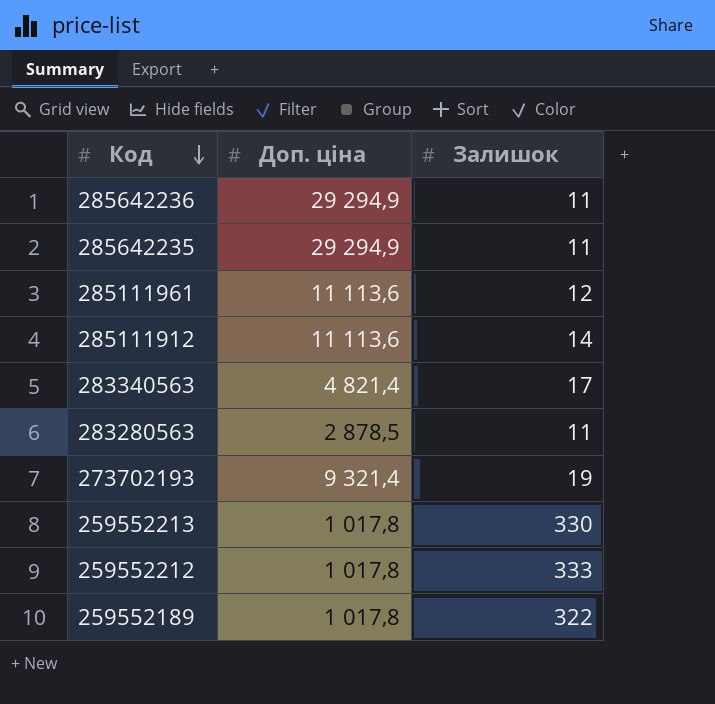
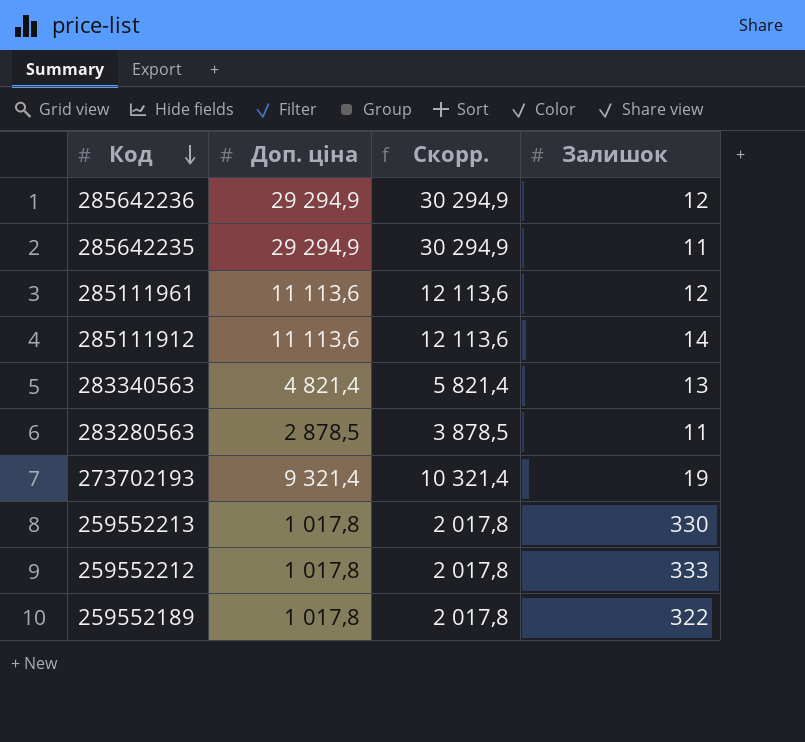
column Скорр. | formula: none -> [Доп. ціна] + 1000
285642236 | Залишок: 11 -> 12
283340563 | Залишок: 17 -> 13

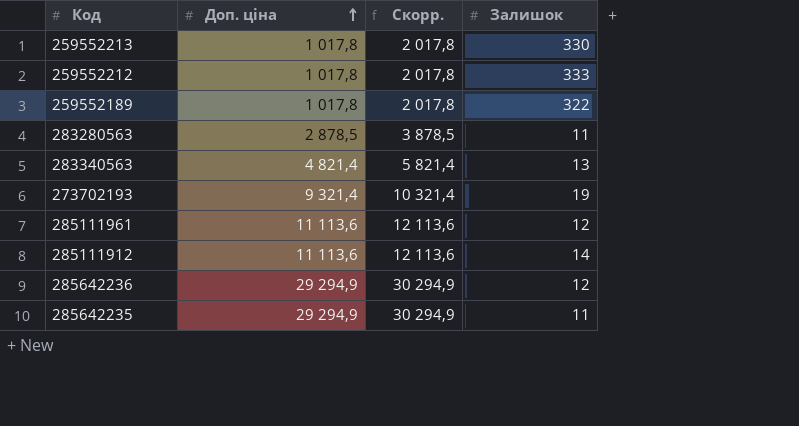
row order: Код descending -> Доп. ціна ascending

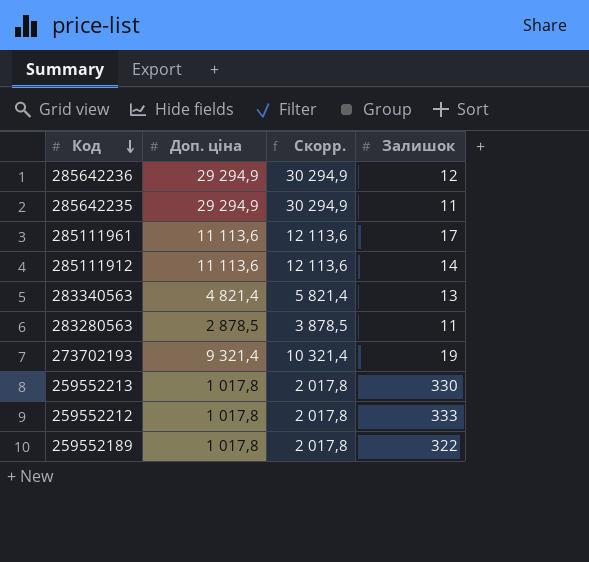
row order: Доп. ціна ascending -> Код descending
285111961 | Залишок: 12 -> 17

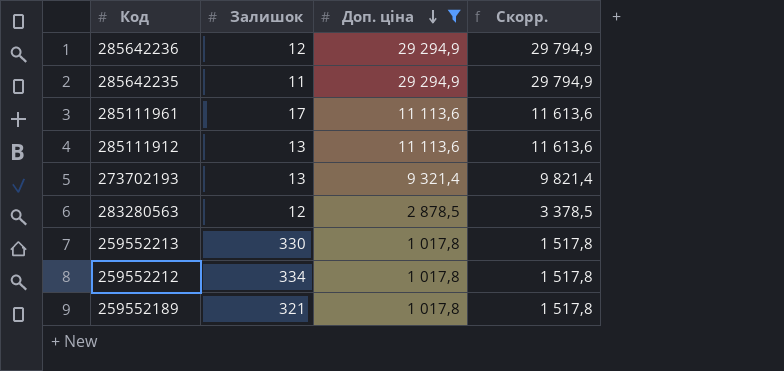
filter: none -> Доп. ціна != 4 821,4
row order: Код descending -> Доп. ціна descending
column Залишок | position: 4 -> 2
column Скорр. | formula: [Доп. ціна] + 1000 -> [Доп. ціна] + 500
285111912 | Залишок: 14 -> 13
273702193 | Залишок: 19 -> 13
283280563 | Залишок: 11 -> 12
259552212 | Залишок: 333 -> 334
259552189 | Залишок: 322 -> 321

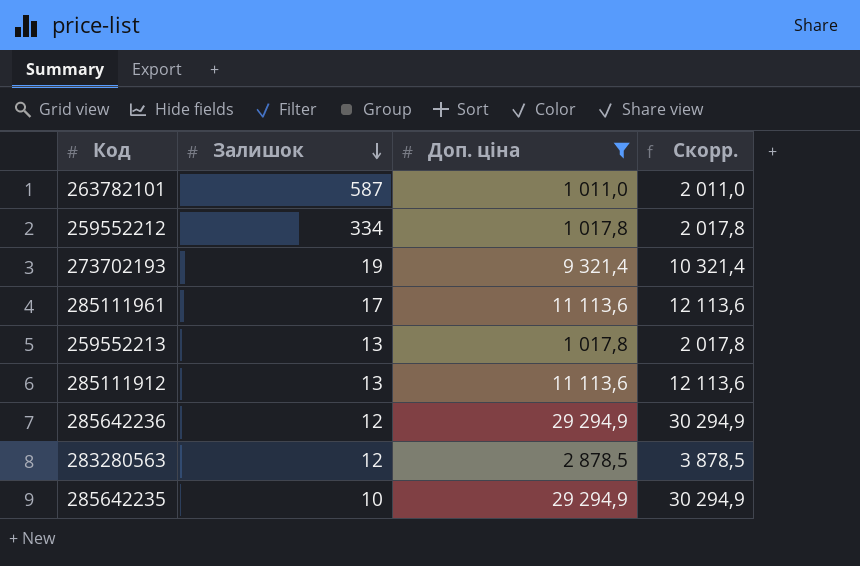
row order: Доп. ціна descending -> Залишок descending
column Скорр. | formula: [Доп. ціна] + 500 -> [Доп. ціна] + 1000
row 259552189: 321 | 1 017,8 | 1 517,8 -> none
row 263782101: none -> 587 | 1 011,0 | 2 011,0
273702193 | Залишок: 13 -> 19
259552213 | Залишок: 330 -> 13
285642235 | Залишок: 11 -> 10

